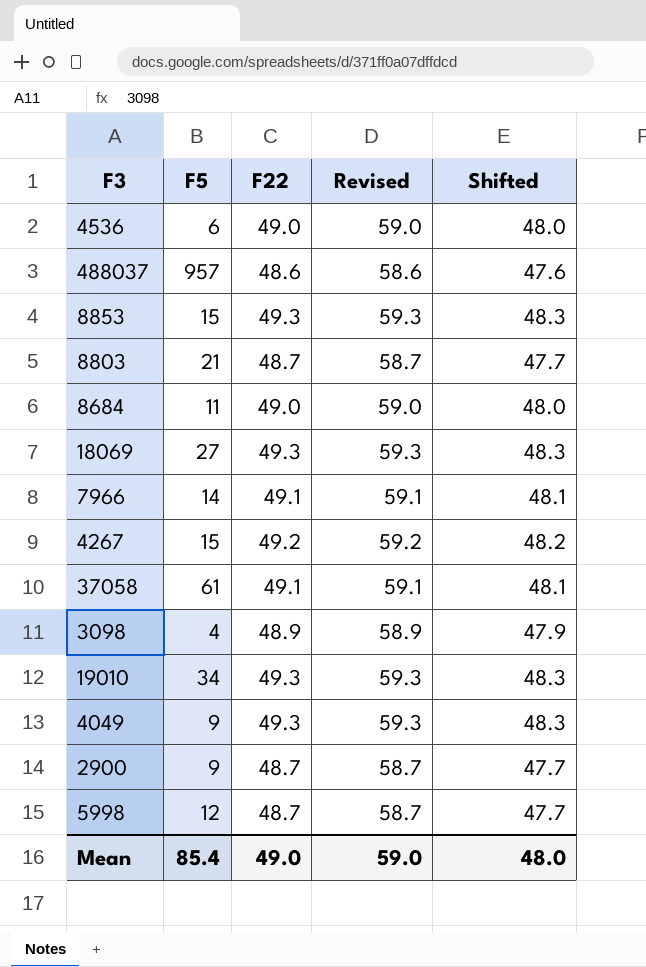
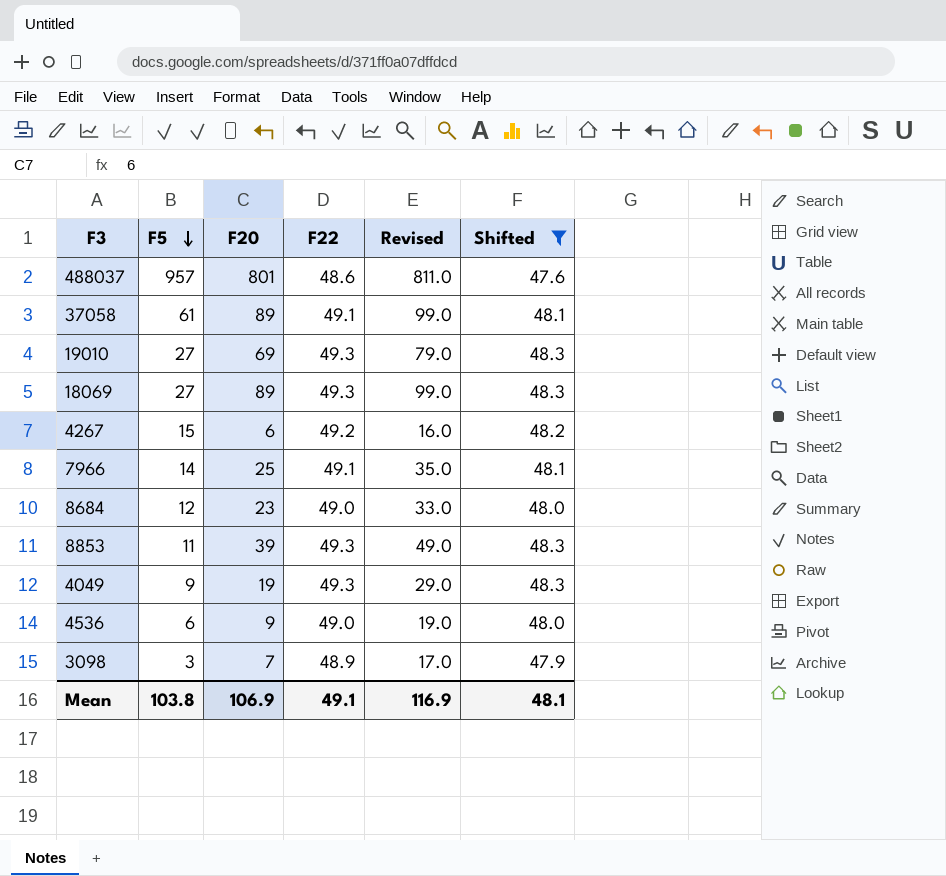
filter: none -> Shifted != 47.7
row order: none -> F5 descending
column F20 | position: none -> 3
column Revised | formula: [F22] + 10 -> [F20] + 10
19010 | F5: 34 -> 27
8684 | F5: 11 -> 12
8853 | F5: 15 -> 11
3098 | F5: 4 -> 3
Mean | F5: 85.4 -> 103.8
Mean | F22: 49.0 -> 49.1
Mean | Revised: 59.0 -> 116.9
Mean | Shifted: 48.0 -> 48.1

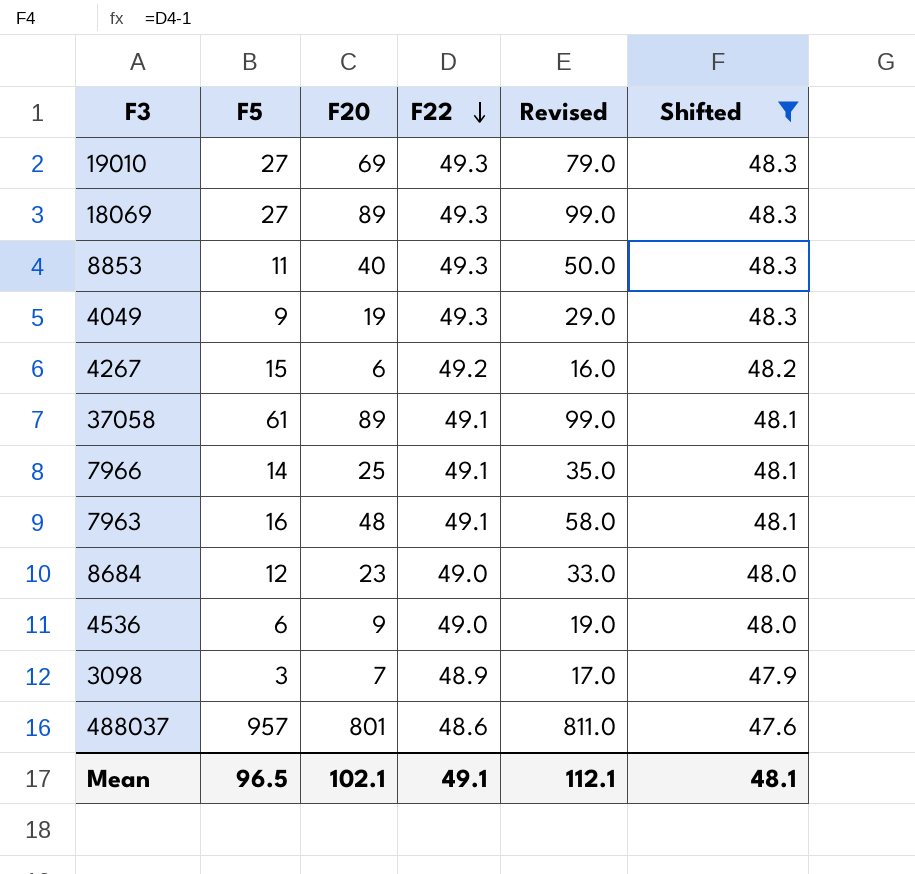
row order: F5 descending -> F22 descending
8853 | F20: 39 -> 40
8853 | Revised: 49.0 -> 50.0
row 7963: none -> 16 | 48 | 49.1 | 58.0 | 48.1
Mean | F5: 103.8 -> 96.5
Mean | F20: 106.9 -> 102.1
Mean | Revised: 116.9 -> 112.1

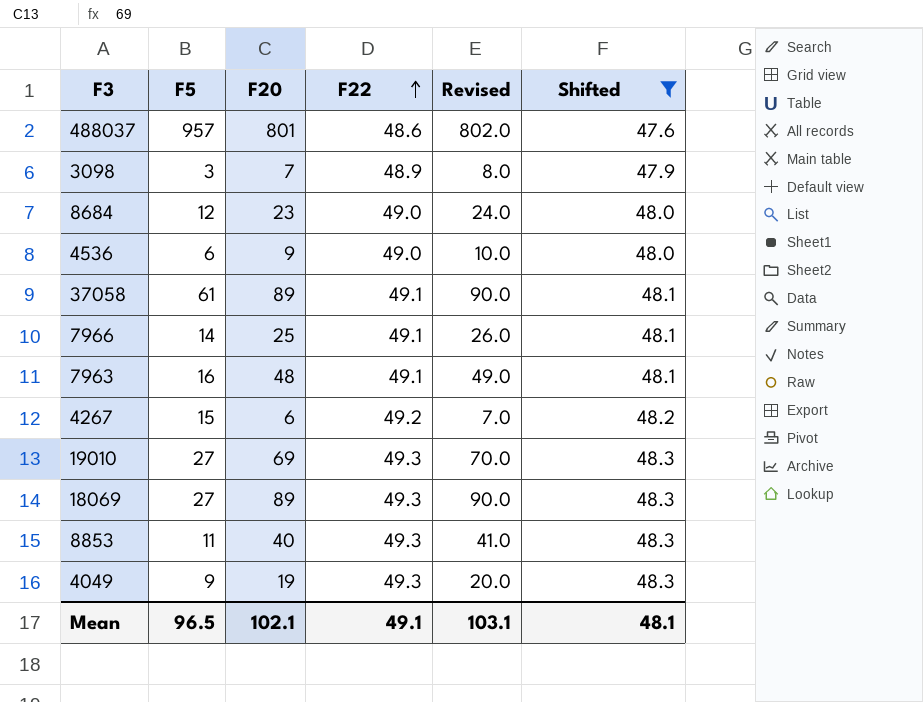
row order: F22 descending -> F22 ascending
column Revised | formula: [F20] + 10 -> [F20] + 1
Mean | Revised: 112.1 -> 103.1

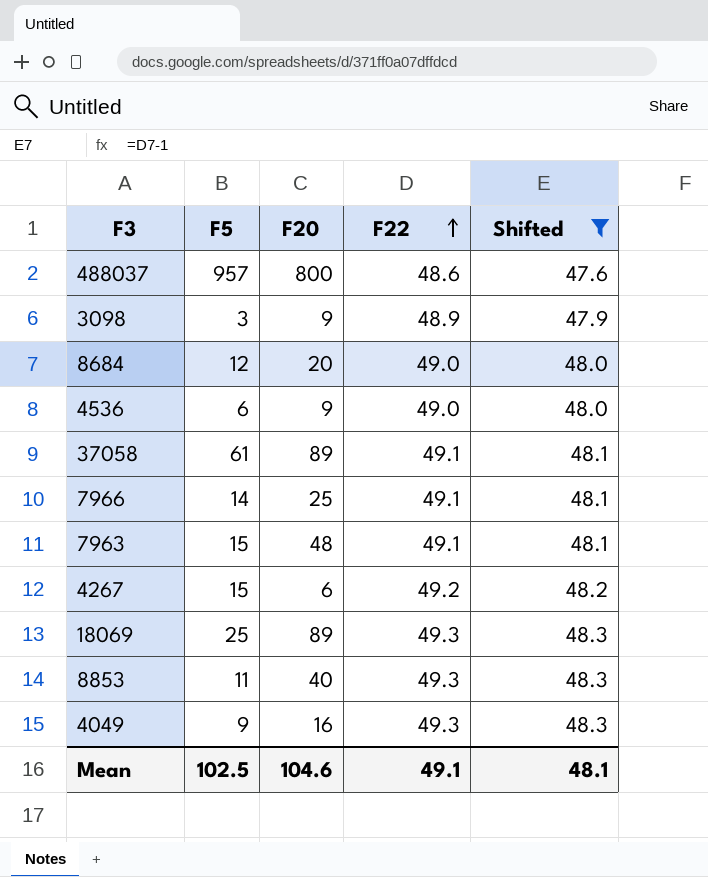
column Revised | formula: [F20] + 1 -> none
row 19010: 27 | 69 | 49.3 | 70.0 | 48.3 -> none
488037 | F20: 801 -> 800
3098 | F20: 7 -> 9
8684 | F20: 23 -> 20
7963 | F5: 16 -> 15
18069 | F5: 27 -> 25
4049 | F20: 19 -> 16
Mean | F5: 96.5 -> 102.5
Mean | F20: 102.1 -> 104.6

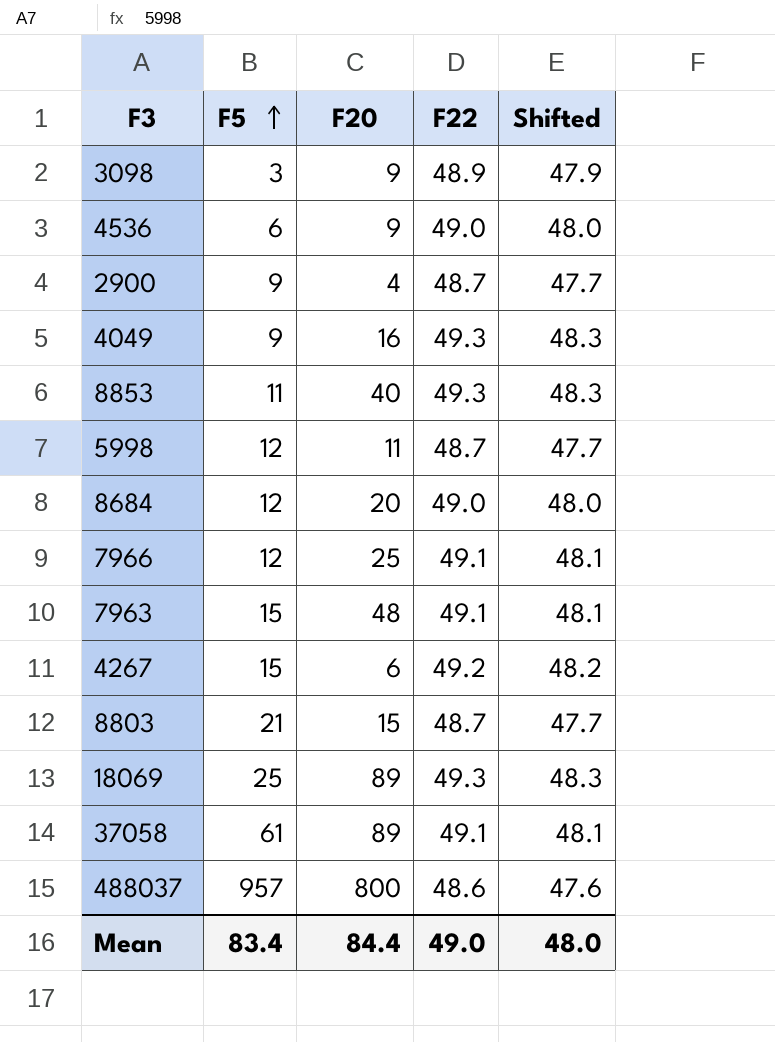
filter: Shifted != 47.7 -> none
row order: F22 ascending -> F5 ascending
7966 | F5: 14 -> 12
Mean | F5: 102.5 -> 83.4
Mean | F20: 104.6 -> 84.4
Mean | F22: 49.1 -> 49.0
Mean | Shifted: 48.1 -> 48.0

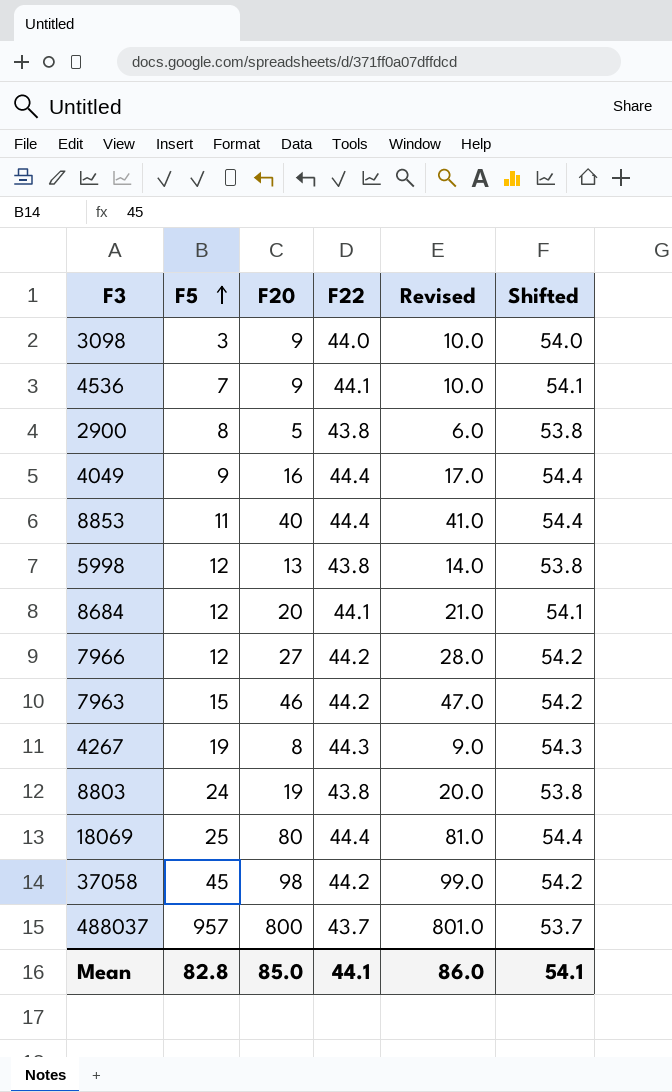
column Revised | formula: none -> [F20] + 1
column Shifted | formula: [F22] - 1 -> [F22] + 10
3098 | F22: 48.9 -> 44.0
4536 | F5: 6 -> 7
4536 | F22: 49.0 -> 44.1
2900 | F5: 9 -> 8
2900 | F20: 4 -> 5
2900 | F22: 48.7 -> 43.8
4049 | F22: 49.3 -> 44.4
8853 | F22: 49.3 -> 44.4
5998 | F20: 11 -> 13
5998 | F22: 48.7 -> 43.8
8684 | F22: 49.0 -> 44.1
7966 | F20: 25 -> 27
7966 | F22: 49.1 -> 44.2
7963 | F20: 48 -> 46
7963 | F22: 49.1 -> 44.2
4267 | F5: 15 -> 19
4267 | F20: 6 -> 8
4267 | F22: 49.2 -> 44.3
8803 | F5: 21 -> 24
8803 | F20: 15 -> 19
8803 | F22: 48.7 -> 43.8
18069 | F20: 89 -> 80
18069 | F22: 49.3 -> 44.4
37058 | F5: 61 -> 45
37058 | F20: 89 -> 98
37058 | F22: 49.1 -> 44.2
488037 | F22: 48.6 -> 43.7
Mean | F5: 83.4 -> 82.8
Mean | F20: 84.4 -> 85.0
Mean | F22: 49.0 -> 44.1
Mean | Shifted: 48.0 -> 54.1

